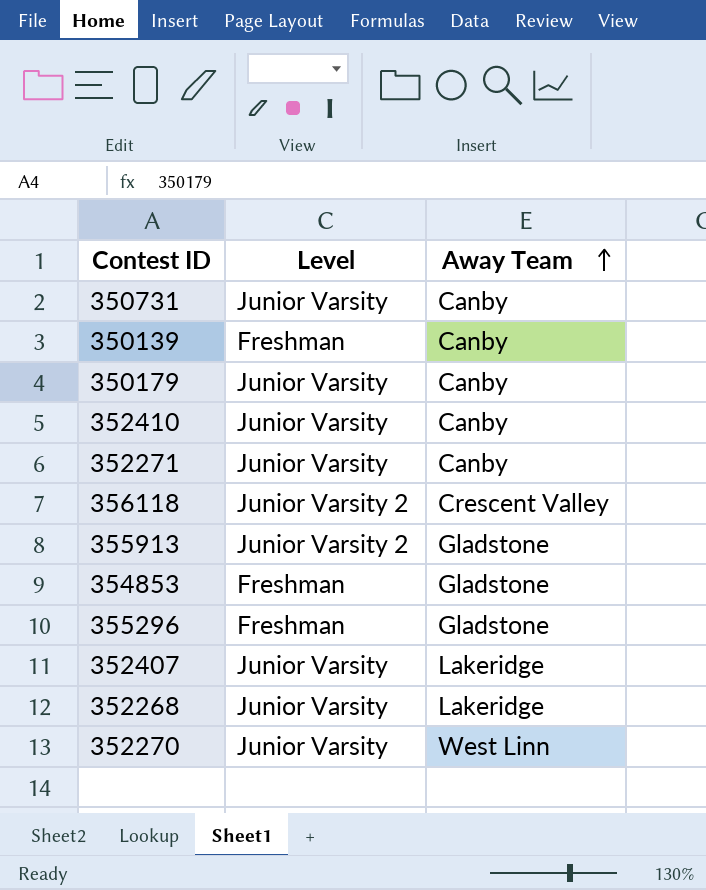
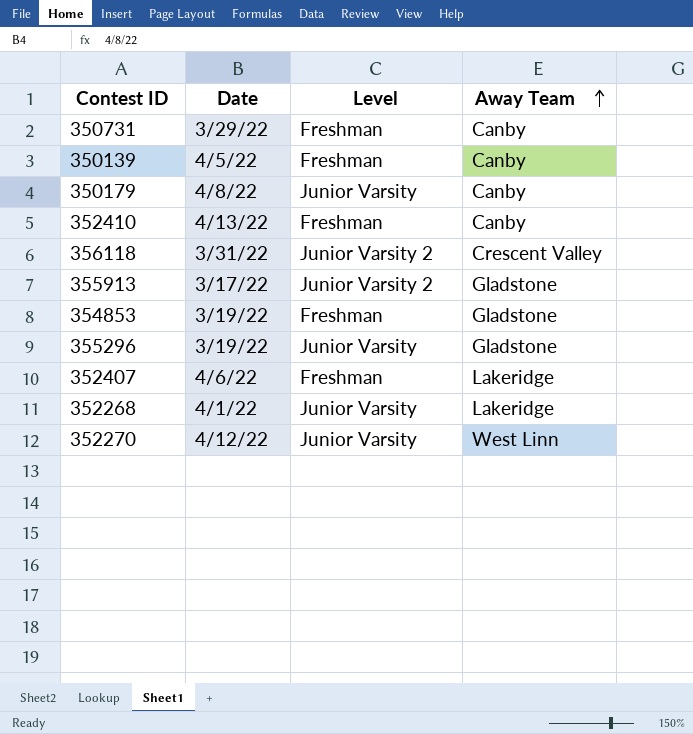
column Date | position: none -> 2
row 352271: Junior Varsity | Canby -> none
350731 | Level: Junior Varsity -> Freshman
352410 | Level: Junior Varsity -> Freshman
355296 | Level: Freshman -> Junior Varsity
352407 | Level: Junior Varsity -> Freshman

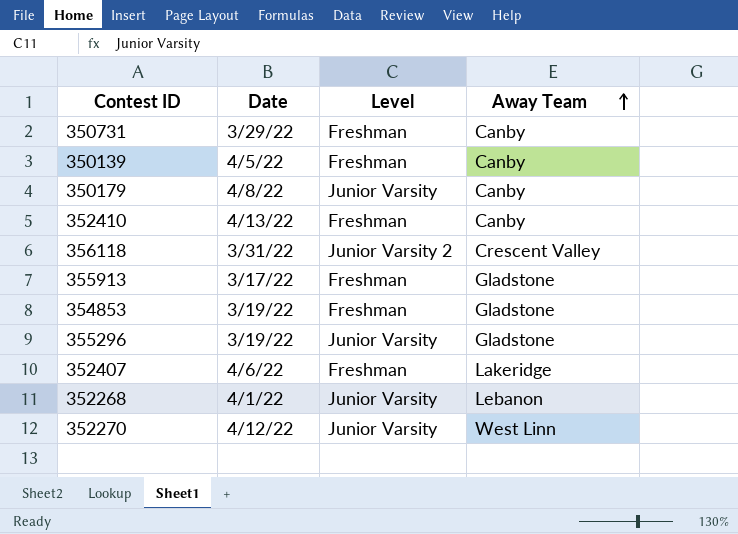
355913 | Level: Junior Varsity 2 -> Freshman
352268 | Away Team: Lakeridge -> Lebanon

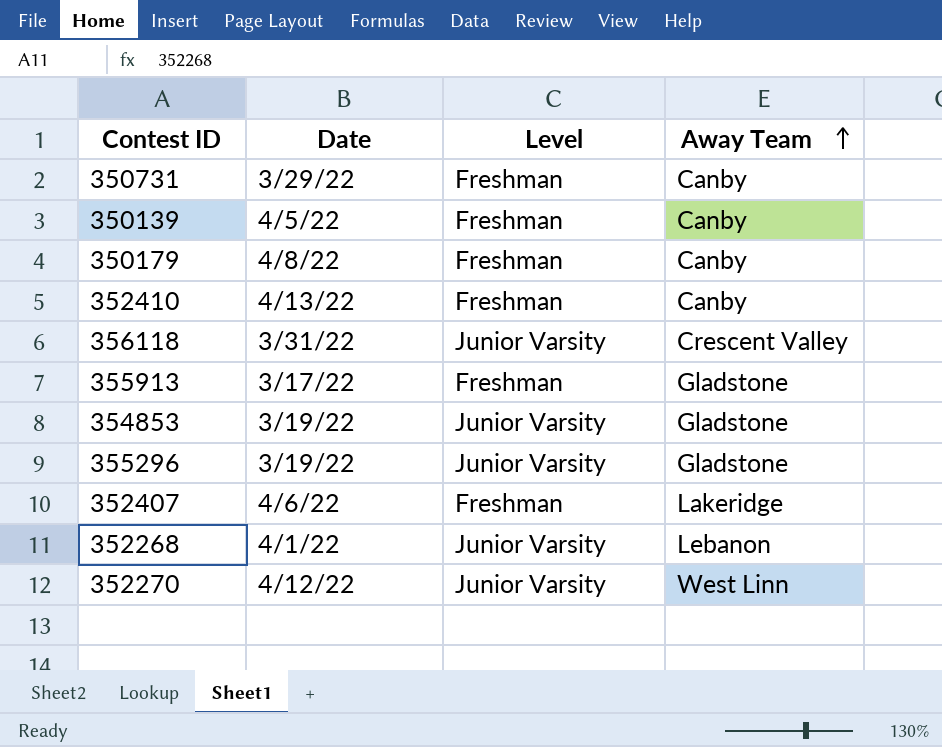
350179 | Level: Junior Varsity -> Freshman
356118 | Level: Junior Varsity 2 -> Junior Varsity
354853 | Level: Freshman -> Junior Varsity

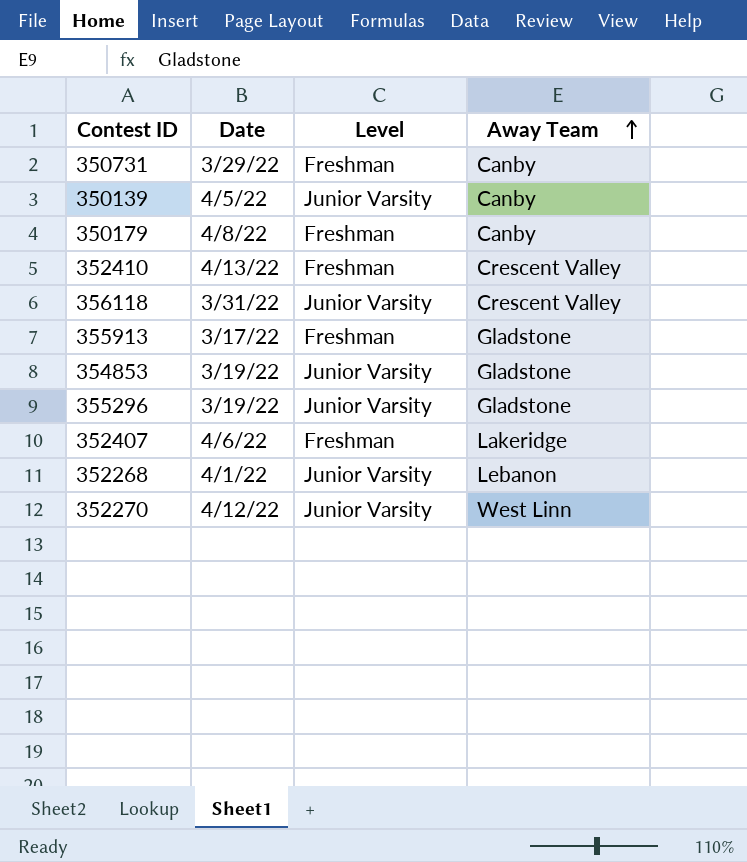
350139 | Level: Freshman -> Junior Varsity
352410 | Away Team: Canby -> Crescent Valley

